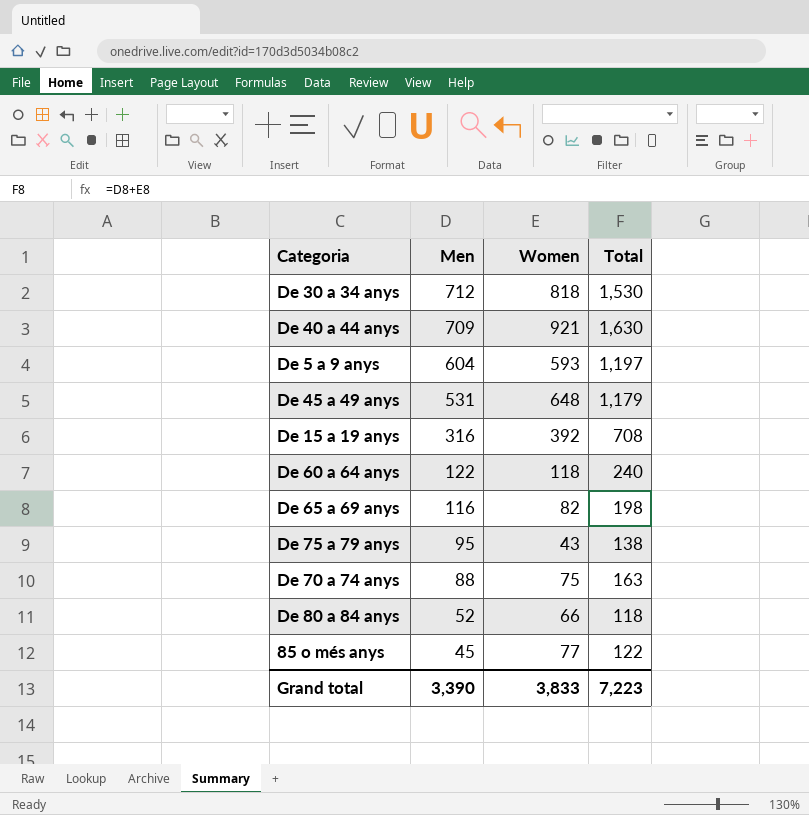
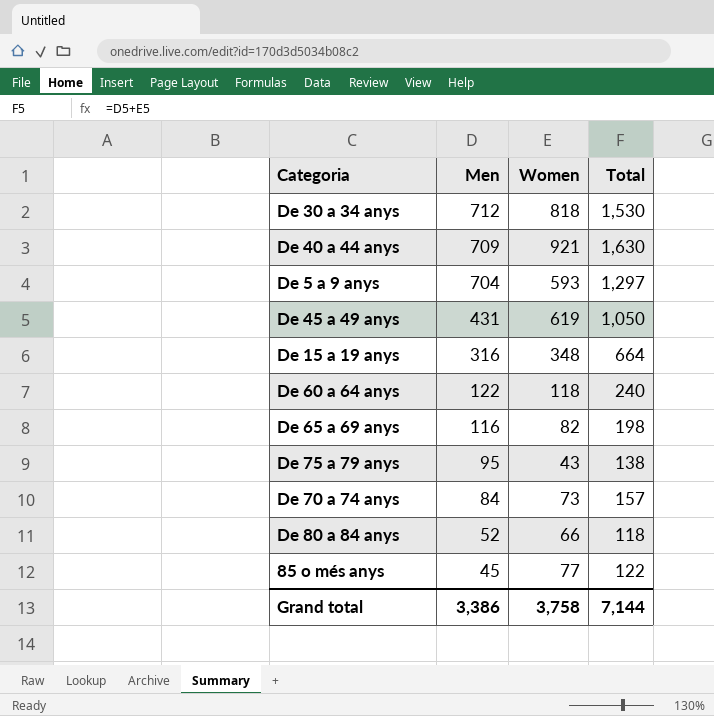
De 5 a 9 anys | Men: 604 -> 704
De 5 a 9 anys | Total: 1,197 -> 1,297
De 45 a 49 anys | Men: 531 -> 431
De 45 a 49 anys | Women: 648 -> 619
De 45 a 49 anys | Total: 1,179 -> 1,050
De 15 a 19 anys | Women: 392 -> 348
De 15 a 19 anys | Total: 708 -> 664
De 70 a 74 anys | Men: 88 -> 84
De 70 a 74 anys | Women: 75 -> 73
De 70 a 74 anys | Total: 163 -> 157
Grand total | Men: 3,390 -> 3,386
Grand total | Women: 3,833 -> 3,758
Grand total | Total: 7,223 -> 7,144

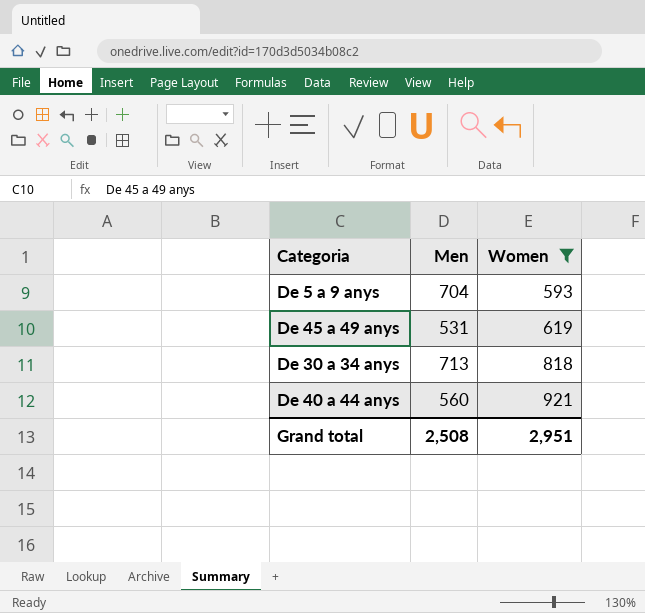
filter: none -> Women >= 593
row order: Men descending -> Women ascending
column Total | formula: [Men] + [Women] -> none
De 45 a 49 anys | Men: 431 -> 531
De 30 a 34 anys | Men: 712 -> 713
De 40 a 44 anys | Men: 709 -> 560
Grand total | Men: 3,386 -> 2,508
Grand total | Women: 3,758 -> 2,951

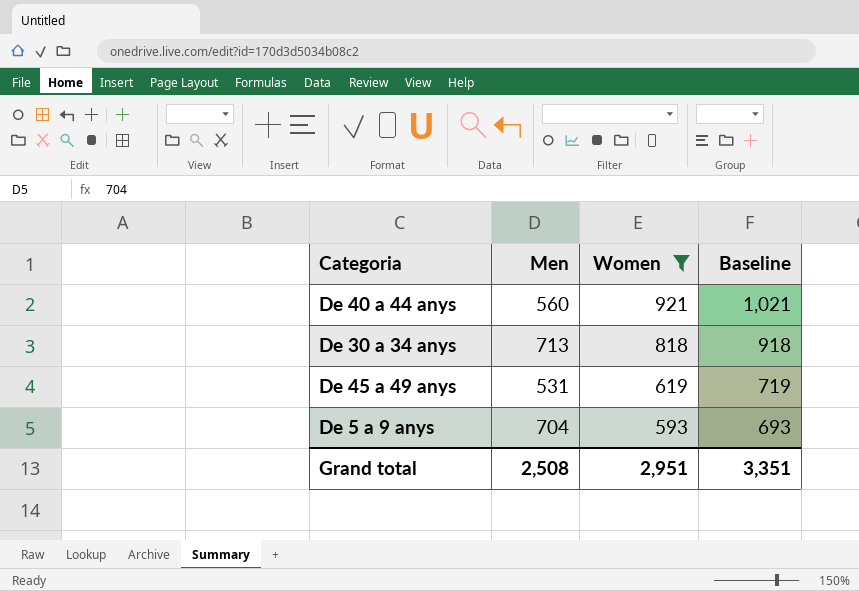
row order: Women ascending -> Women descending
column Baseline | formula: none -> [Women] + 100

